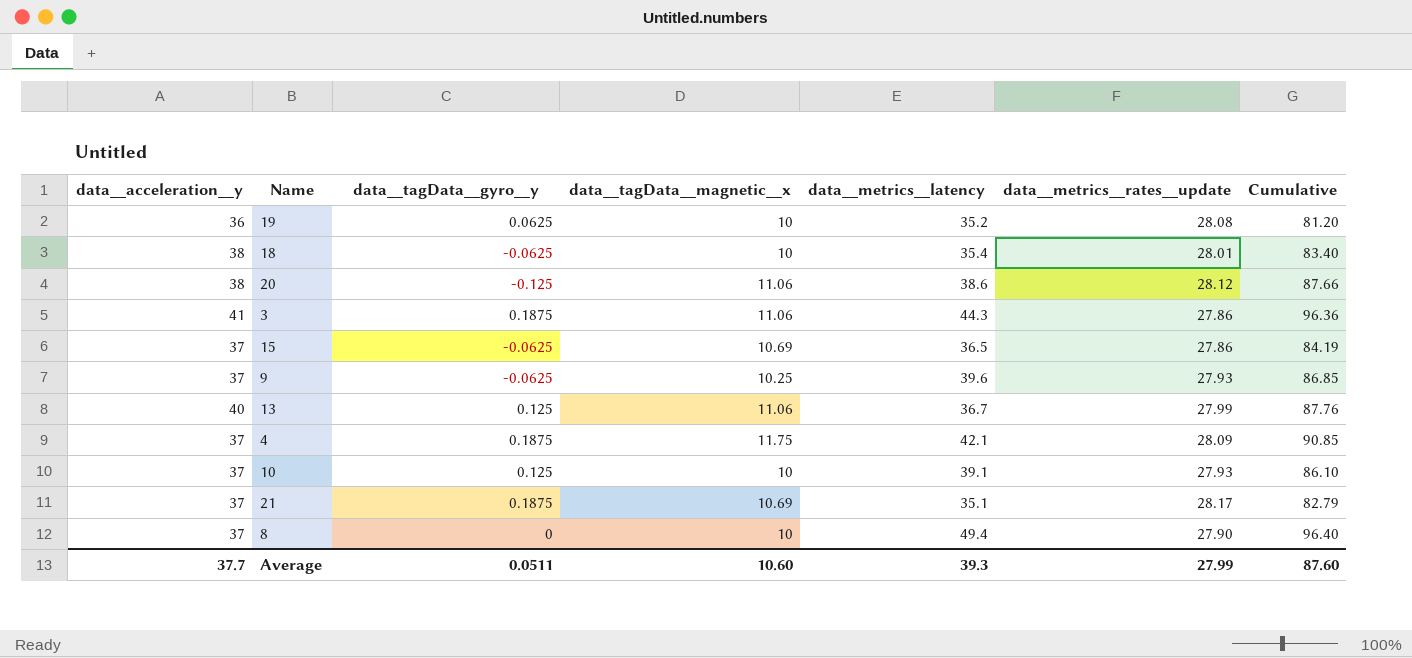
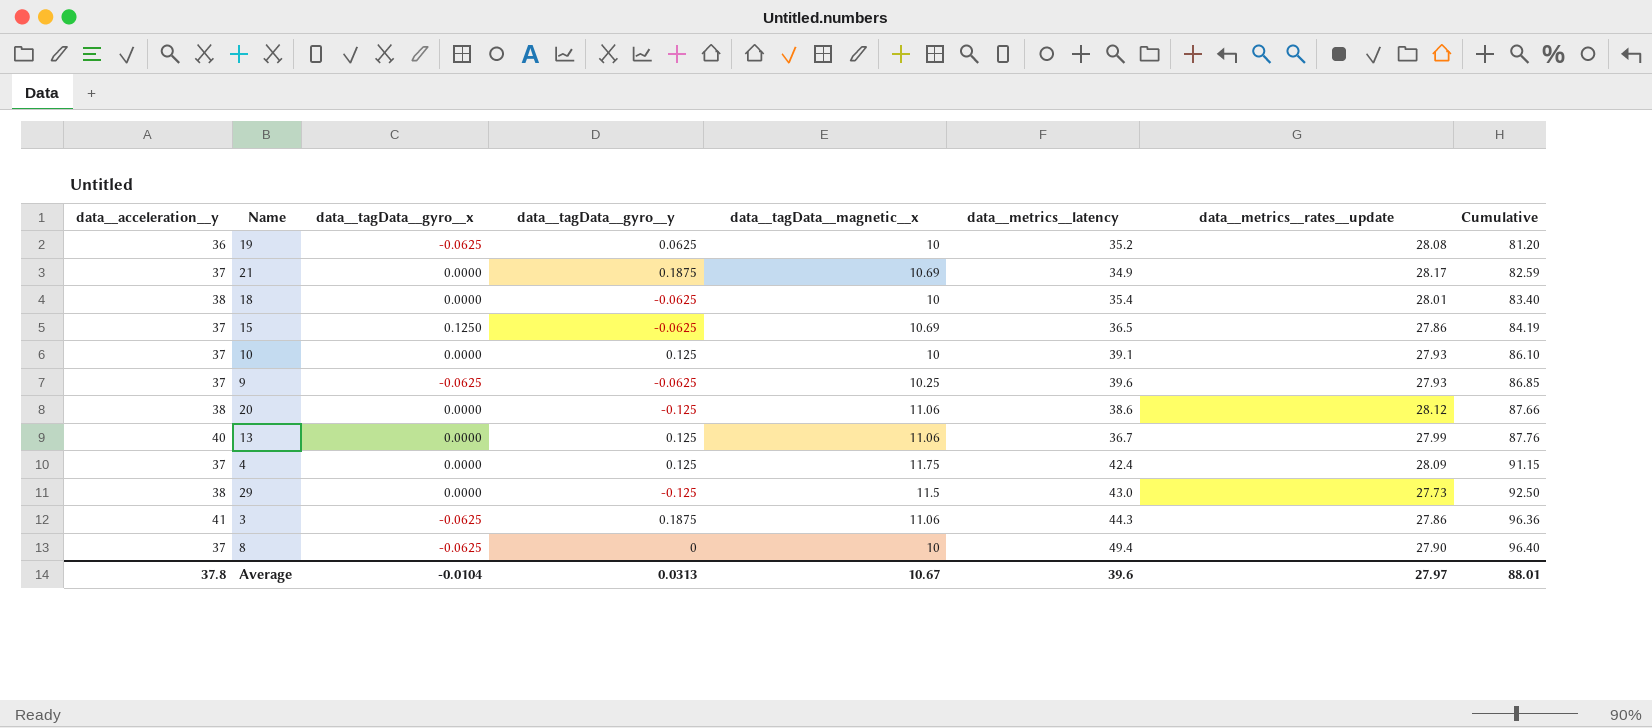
row order: none -> Cumulative ascending
column data__tagData__gyro__x | position: none -> 3
21 | data__metrics__latency: 35.1 -> 34.9
21 | Cumulative: 82.79 -> 82.59
4 | data__tagData__gyro__y: 0.1875 -> 0.125
4 | data__metrics__latency: 42.1 -> 42.4
4 | Cumulative: 90.85 -> 91.15
row 29: none -> 38 | 0.0000 | -0.125 | 11.5 | 43.0 | 27.73 | 92.50
Average | data__acceleration__y: 37.7 -> 37.8
Average | data__tagData__gyro__y: 0.0511 -> 0.0313
Average | data__tagData__magnetic__x: 10.60 -> 10.67
Average | data__metrics__latency: 39.3 -> 39.6
Average | data__metrics__rates__update: 27.99 -> 27.97
Average | Cumulative: 87.60 -> 88.01

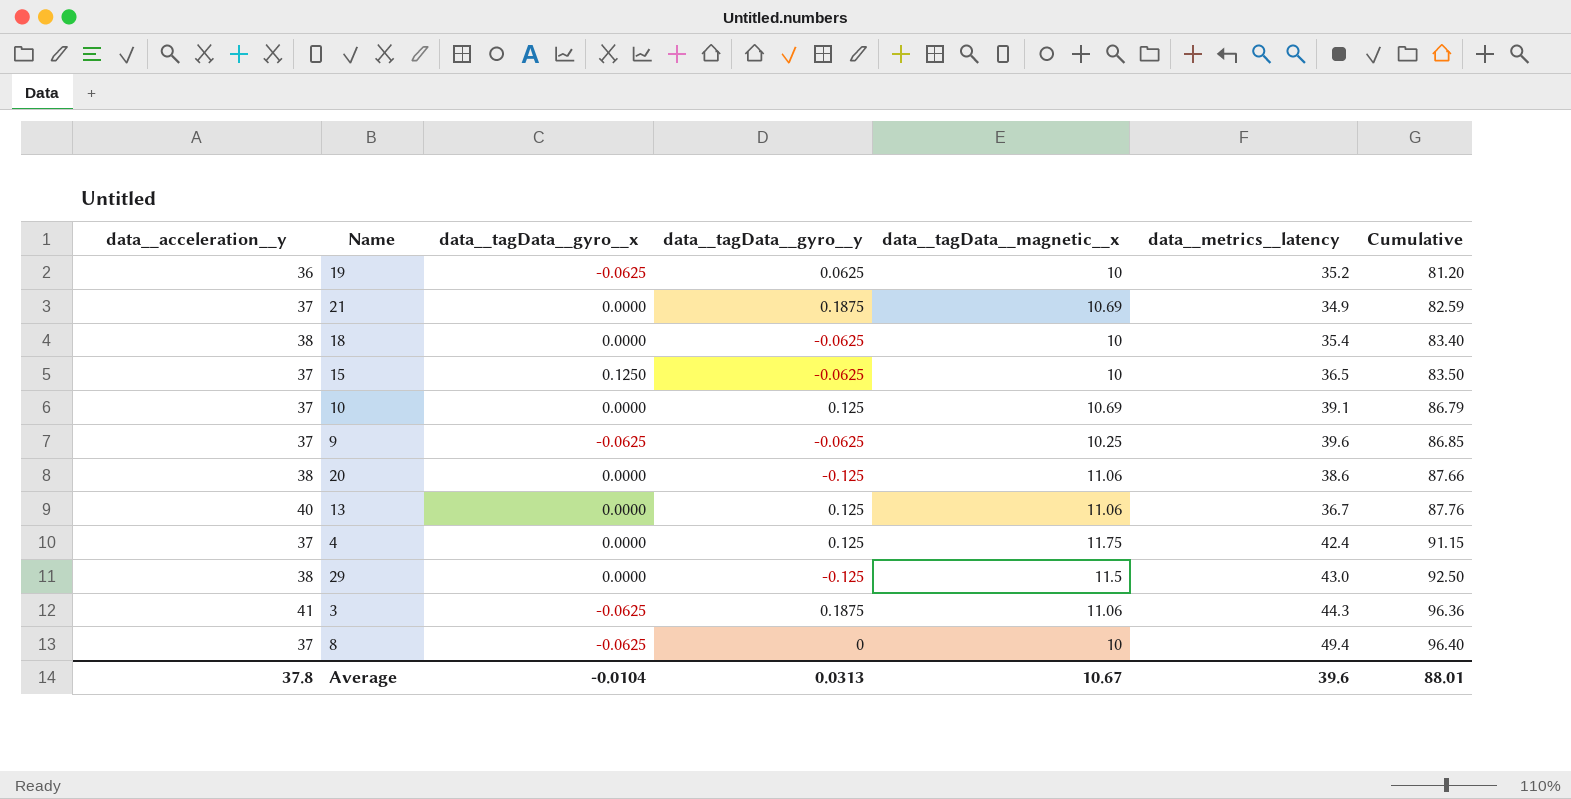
column data__metrics__rates__update | position: 7 -> none
15 | data__tagData__magnetic__x: 10.69 -> 10
15 | Cumulative: 84.19 -> 83.50
10 | data__tagData__magnetic__x: 10 -> 10.69
10 | Cumulative: 86.10 -> 86.79

